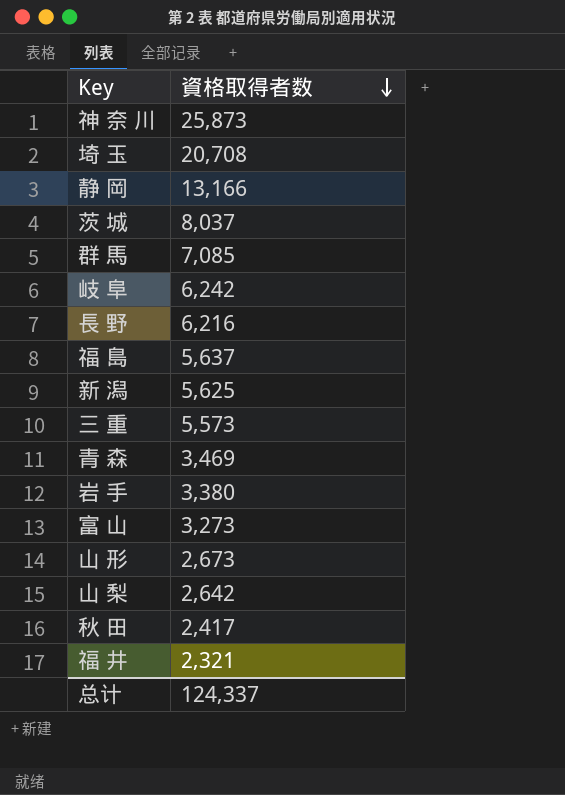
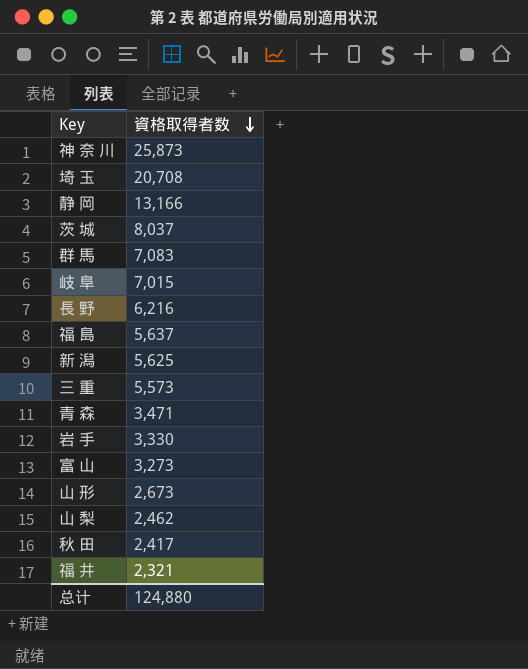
群 馬 | 資格取得者数: 7,085 -> 7,083
岐 阜 | 資格取得者数: 6,242 -> 7,015
青 森 | 資格取得者数: 3,469 -> 3,471
岩 手 | 資格取得者数: 3,380 -> 3,330
山 梨 | 資格取得者数: 2,642 -> 2,462
总计 | 資格取得者数: 124,337 -> 124,880

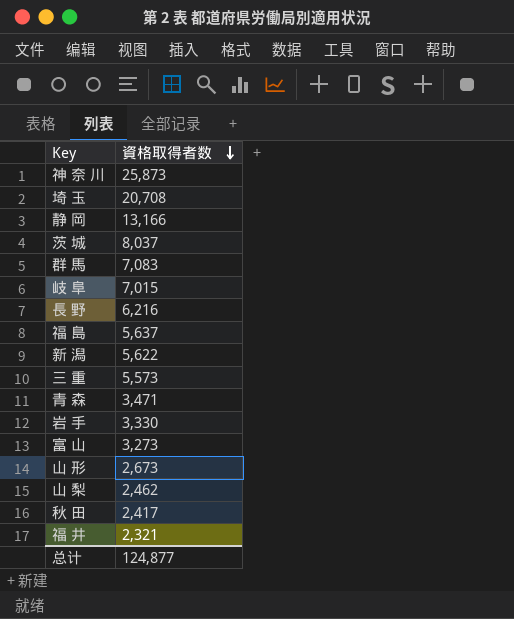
新 潟 | 資格取得者数: 5,625 -> 5,622
总计 | 資格取得者数: 124,880 -> 124,877

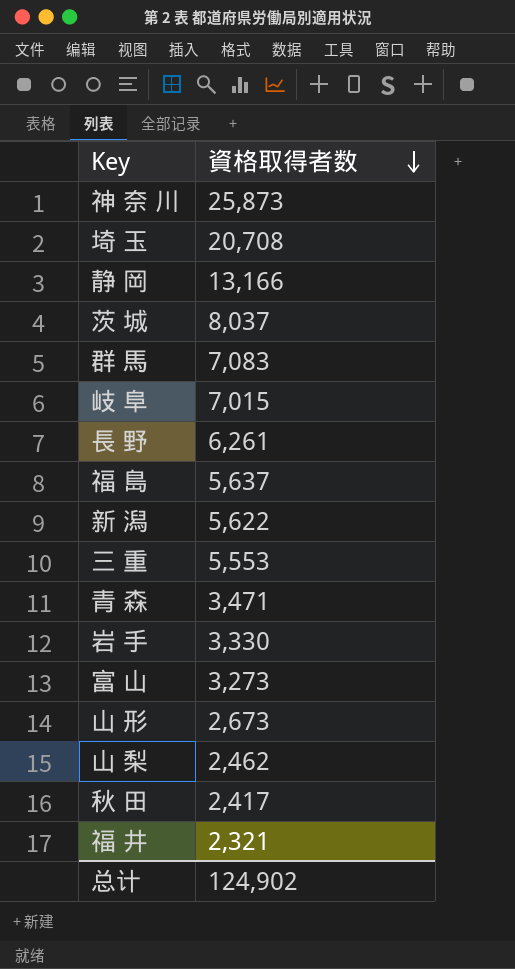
長 野 | 資格取得者数: 6,216 -> 6,261
三 重 | 資格取得者数: 5,573 -> 5,553
总计 | 資格取得者数: 124,877 -> 124,902

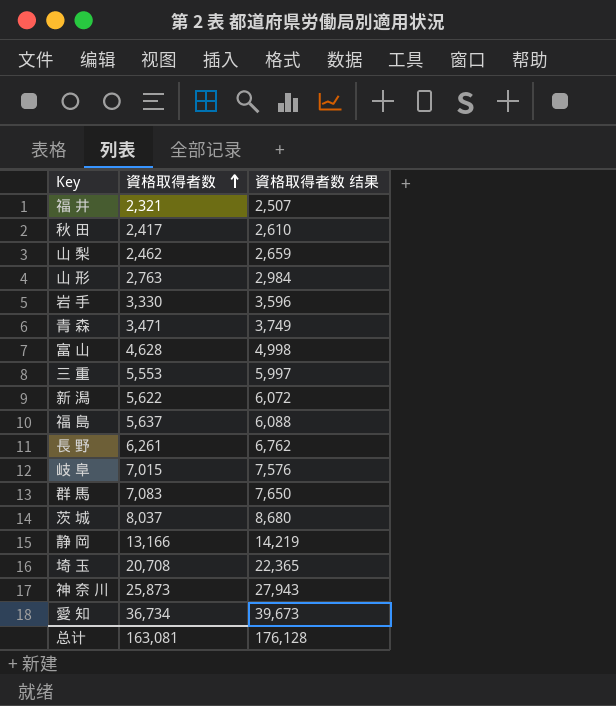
row order: 資格取得者数 descending -> 資格取得者数 ascending
column 資格取得者数 结果 | formula: none -> [資格取得者数] * 1.08
山 形 | 資格取得者数: 2,673 -> 2,763
富 山 | 資格取得者数: 3,273 -> 4,628
row 愛 知: none -> 36,734 | 39,673
总计 | 資格取得者数: 124,902 -> 163,081

